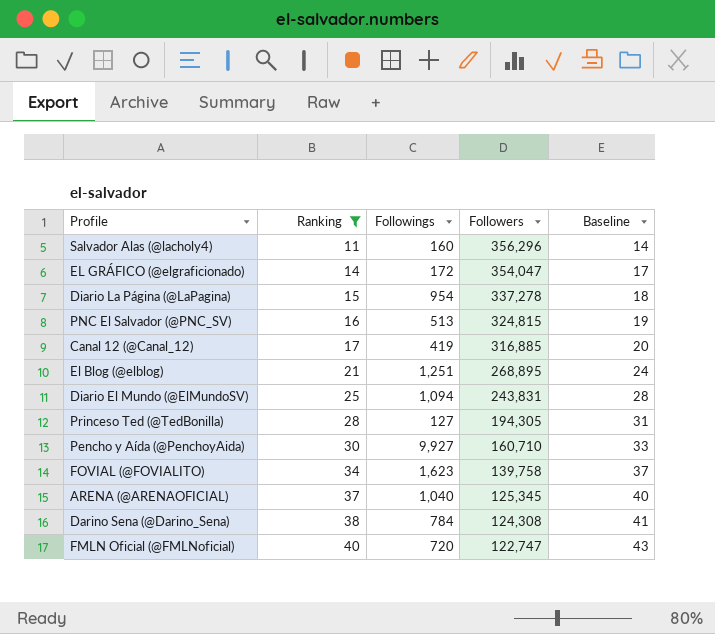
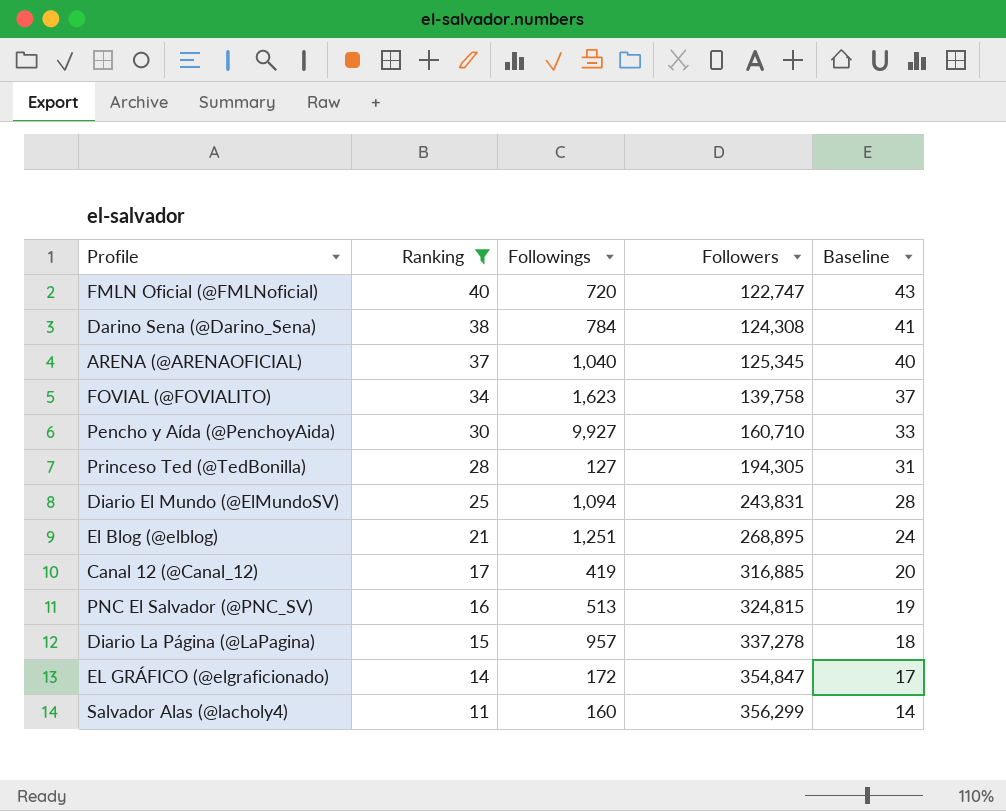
row order: Ranking ascending -> Ranking descending
Diario La Página (@LaPagina) | Followings: 954 -> 957
EL GRÁFICO (@elgraficionado) | Followers: 354,047 -> 354,847
Salvador Alas (@lacholy4) | Followers: 356,296 -> 356,299

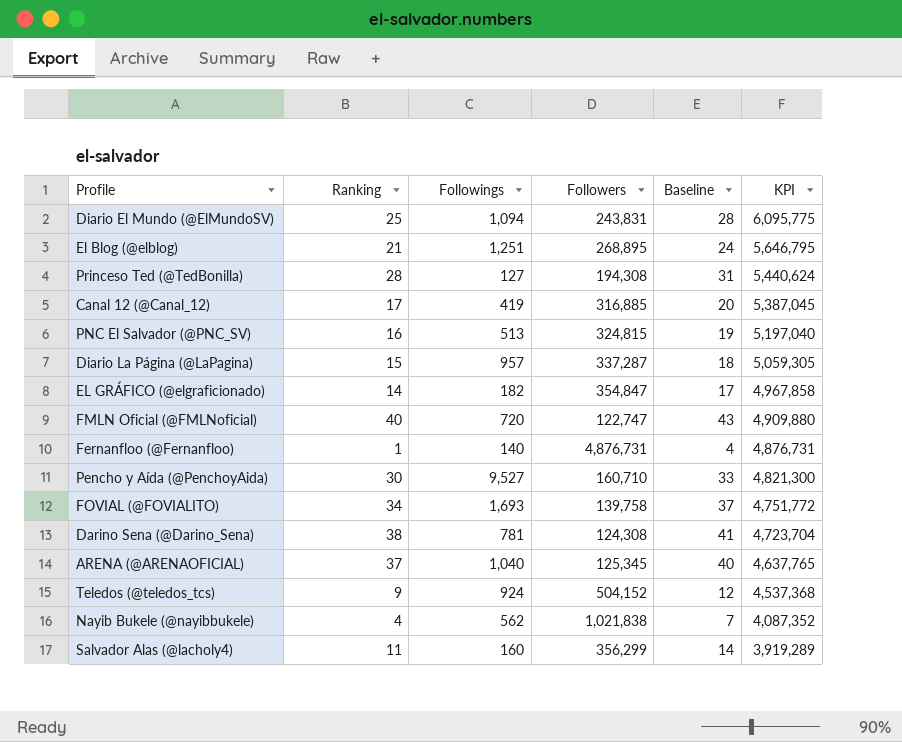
filter: Ranking >= 11 -> none
row order: Ranking descending -> KPI descending
column KPI | formula: none -> [Ranking] * [Followers]
Princeso Ted (@TedBonilla) | Followers: 194,305 -> 194,308
Diario La Página (@LaPagina) | Followers: 337,278 -> 337,287
EL GRÁFICO (@elgraficionado) | Followings: 172 -> 182
Pencho y Aída (@PenchoyAida) | Followings: 9,927 -> 9,527
FOVIAL (@FOVIALITO) | Followings: 1,623 -> 1,693
Darino Sena (@Darino_Sena) | Followings: 784 -> 781

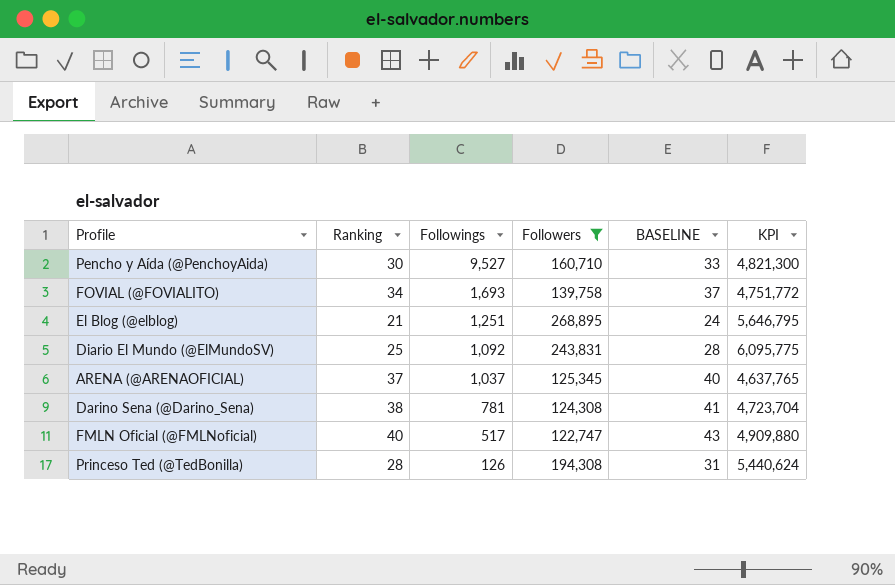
filter: none -> Followers <= 268,895
row order: KPI descending -> Followings descending
column name: Baseline -> BASELINE
Diario El Mundo (@ElMundoSV) | Followings: 1,094 -> 1,092
ARENA (@ARENAOFICIAL) | Followings: 1,040 -> 1,037
FMLN Oficial (@FMLNoficial) | Followings: 720 -> 517
Princeso Ted (@TedBonilla) | Followings: 127 -> 126

